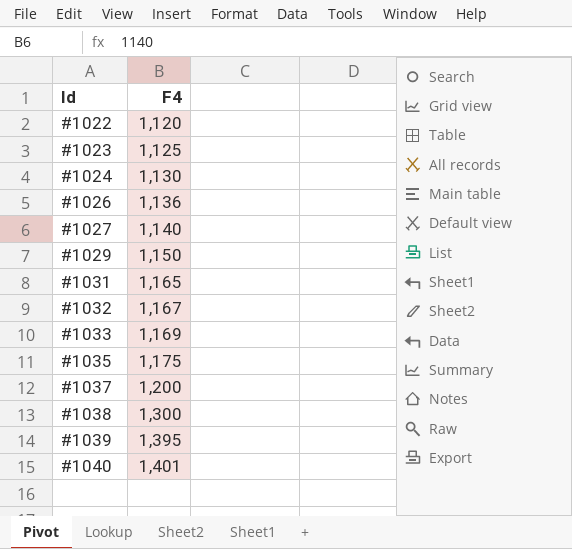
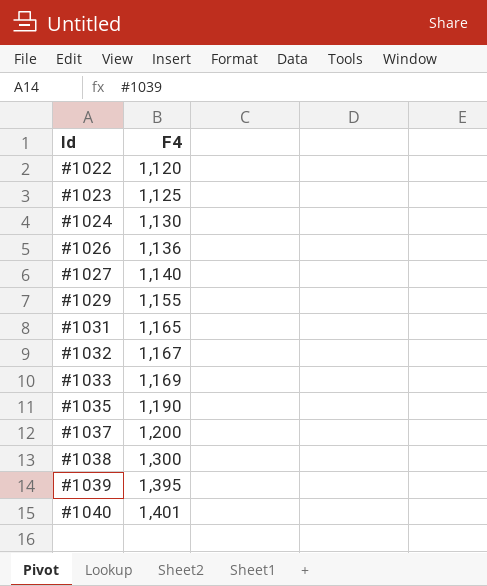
#1029 | F4: 1,150 -> 1,155
#1035 | F4: 1,175 -> 1,190

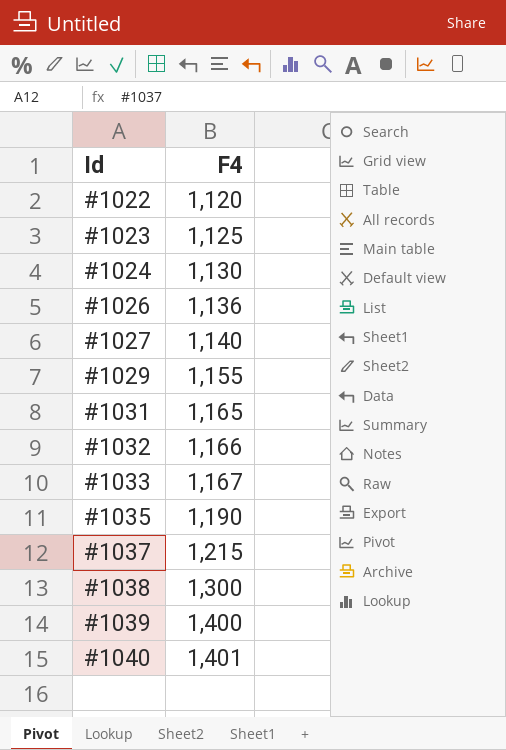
#1032 | F4: 1,167 -> 1,166
#1033 | F4: 1,169 -> 1,167
#1037 | F4: 1,200 -> 1,215
#1039 | F4: 1,395 -> 1,400

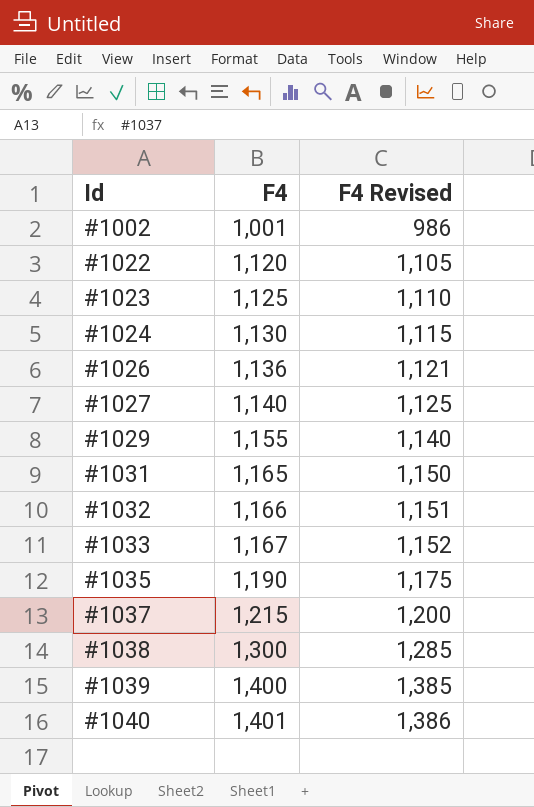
column F4 Revised | formula: none -> [F4] - 15
row #1002: none -> 1,001 | 986

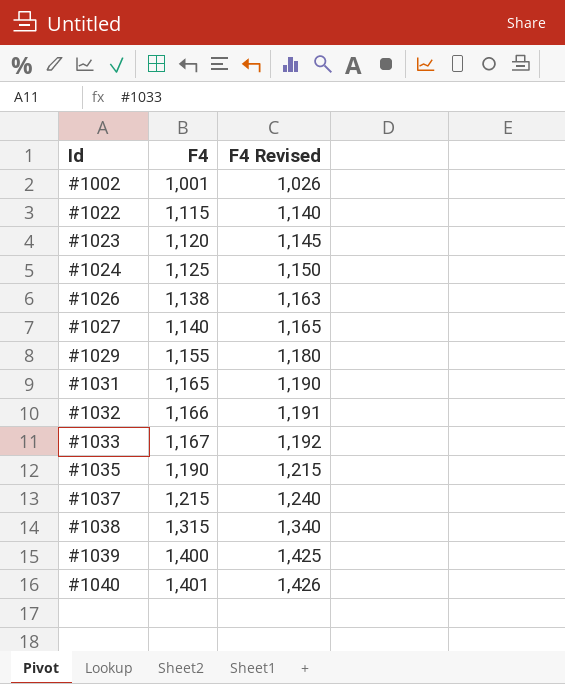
column F4 Revised | formula: [F4] - 15 -> [F4] + 25
#1022 | F4: 1,120 -> 1,115
#1023 | F4: 1,125 -> 1,120
#1024 | F4: 1,130 -> 1,125
#1026 | F4: 1,136 -> 1,138
#1038 | F4: 1,300 -> 1,315

